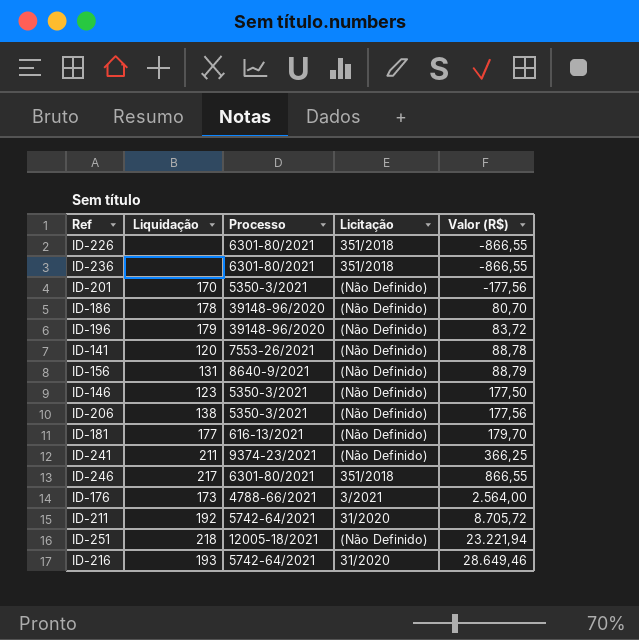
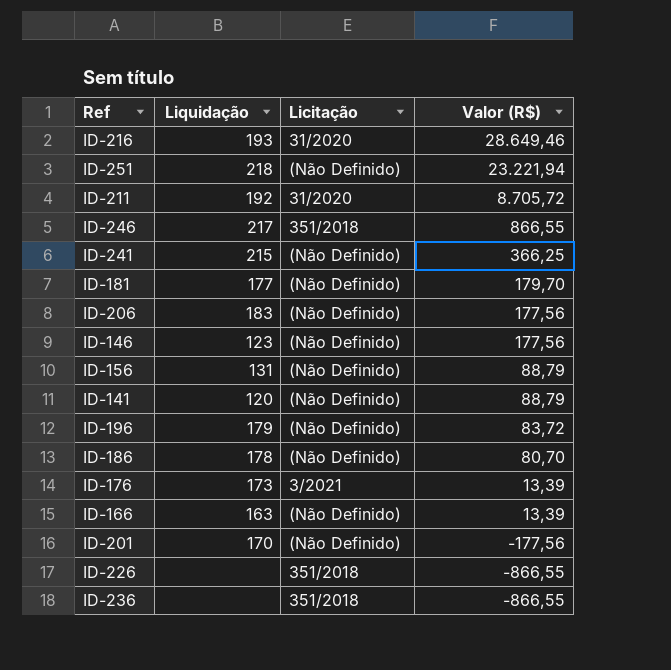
row order: Valor (R$) ascending -> Valor (R$) descending
column Processo | position: 3 -> none
ID-241 | Liquidação: 211 -> 215
ID-206 | Liquidação: 138 -> 183
ID-146 | Valor (R$): 177,50 -> 177,56
ID-141 | Valor (R$): 88,78 -> 88,79
ID-176 | Valor (R$): 2.564,00 -> 13,39
row ID-166: none -> 163 | (Não Definido) | 13,39

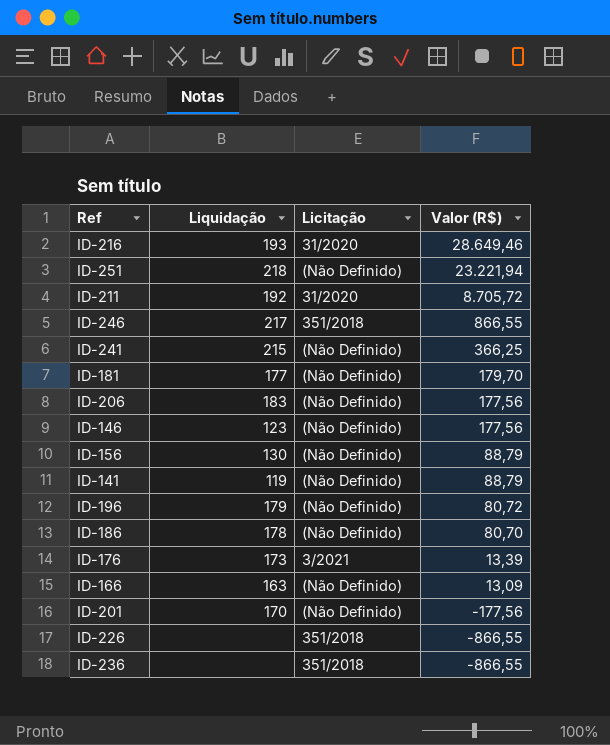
ID-156 | Liquidação: 131 -> 130
ID-141 | Liquidação: 120 -> 119
ID-196 | Valor (R$): 83,72 -> 80,72
ID-166 | Valor (R$): 13,39 -> 13,09

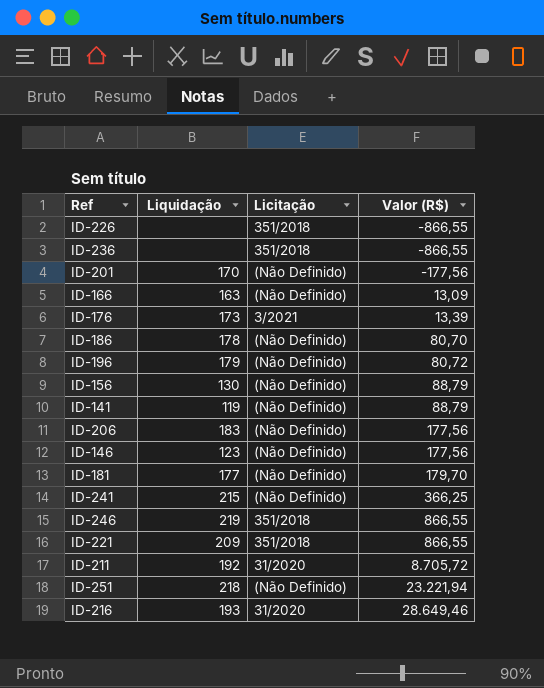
row order: Valor (R$) descending -> Valor (R$) ascending
ID-246 | Liquidação: 217 -> 219
row ID-221: none -> 209 | 351/2018 | 866,55

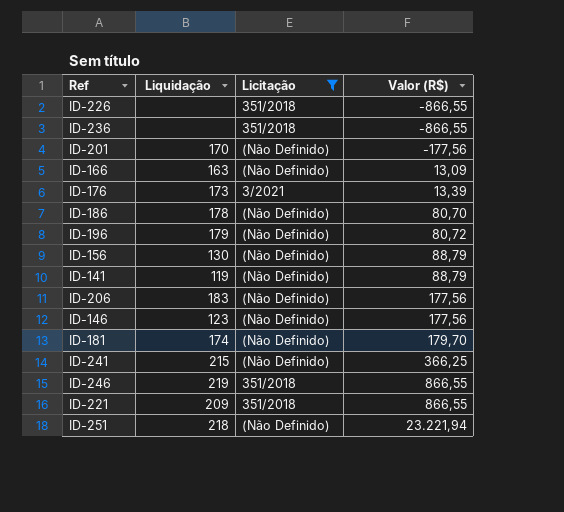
filter: none -> Licitação != 31/2020
ID-181 | Liquidação: 177 -> 174

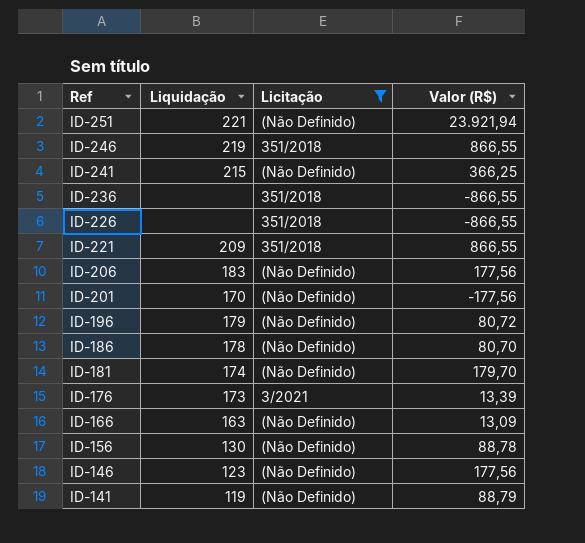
row order: Valor (R$) ascending -> Ref descending
ID-251 | Liquidação: 218 -> 221
ID-251 | Valor (R$): 23.221,94 -> 23.921,94
ID-156 | Valor (R$): 88,79 -> 88,78

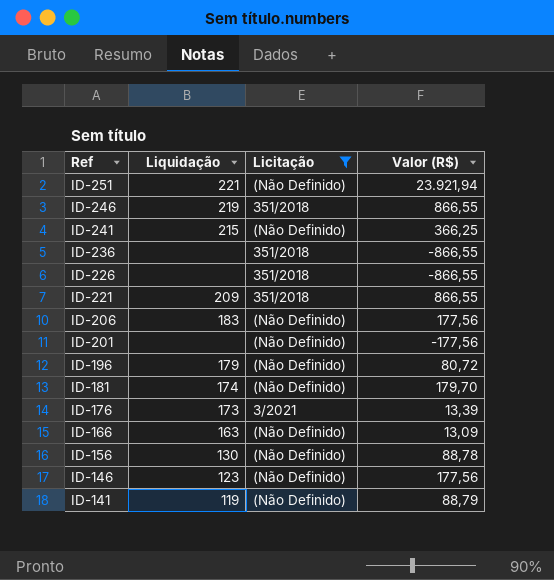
row ID-186: 178 | (Não Definido) | 80,70 -> none
ID-201 | Liquidação: 170 -> none

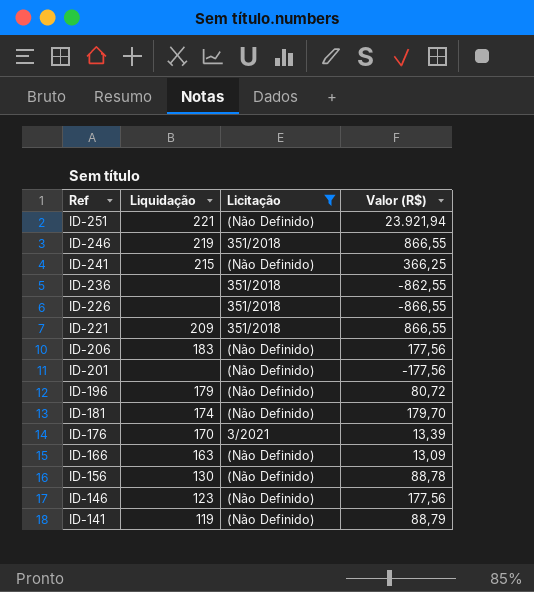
ID-236 | Valor (R$): -866,55 -> -862,55
ID-176 | Liquidação: 173 -> 170

